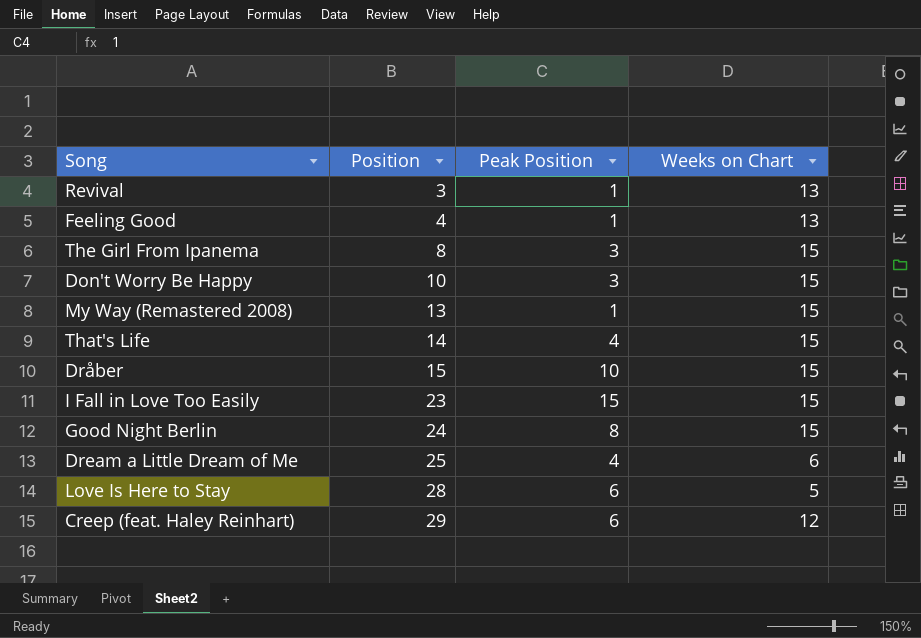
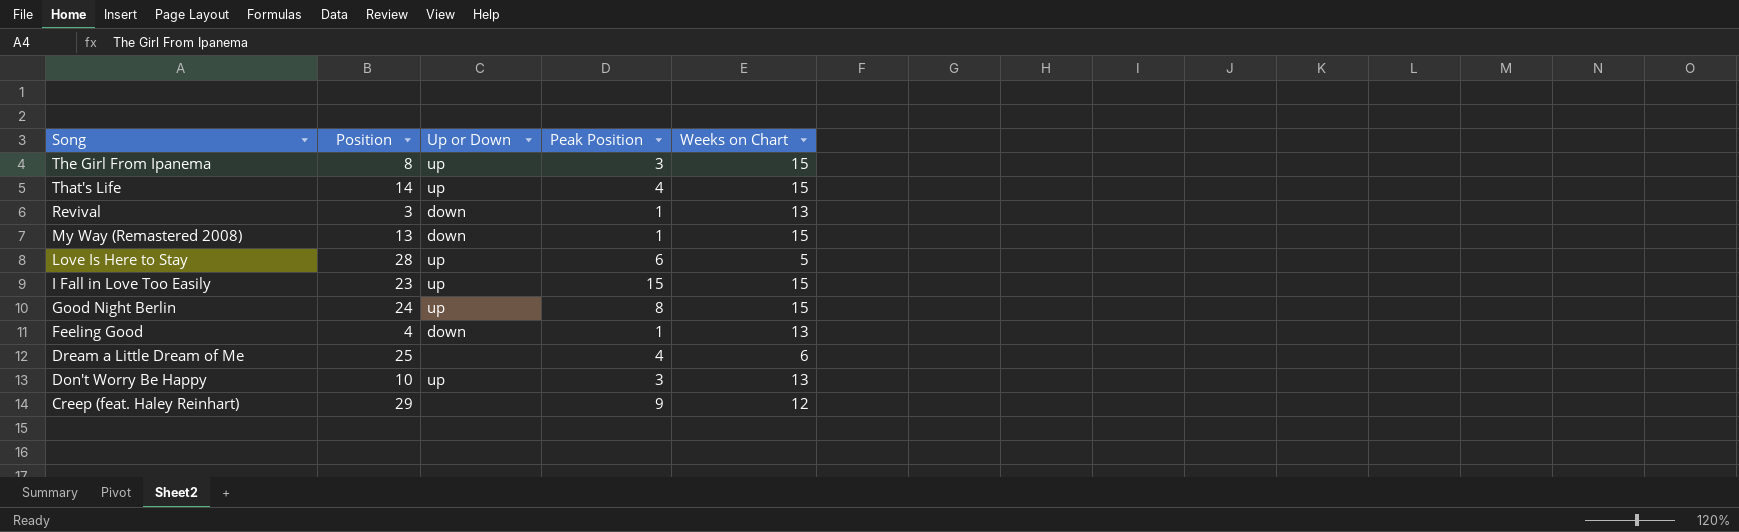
row order: Position ascending -> Song descending
column Up or Down | position: none -> 3
row Dråber: 15 | 10 | 15 -> none
Don't Worry Be Happy | Weeks on Chart: 15 -> 13
Creep (feat. Haley Reinhart) | Peak Position: 6 -> 9

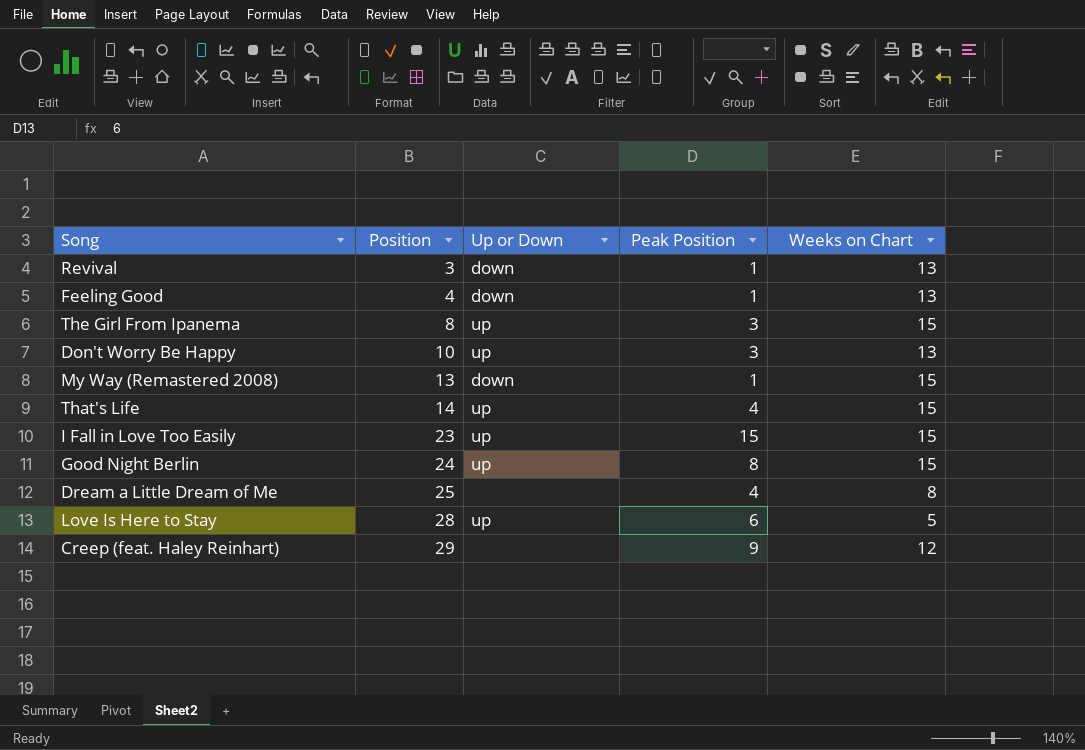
row order: Song descending -> Position ascending
Dream a Little Dream of Me | Weeks on Chart: 6 -> 8

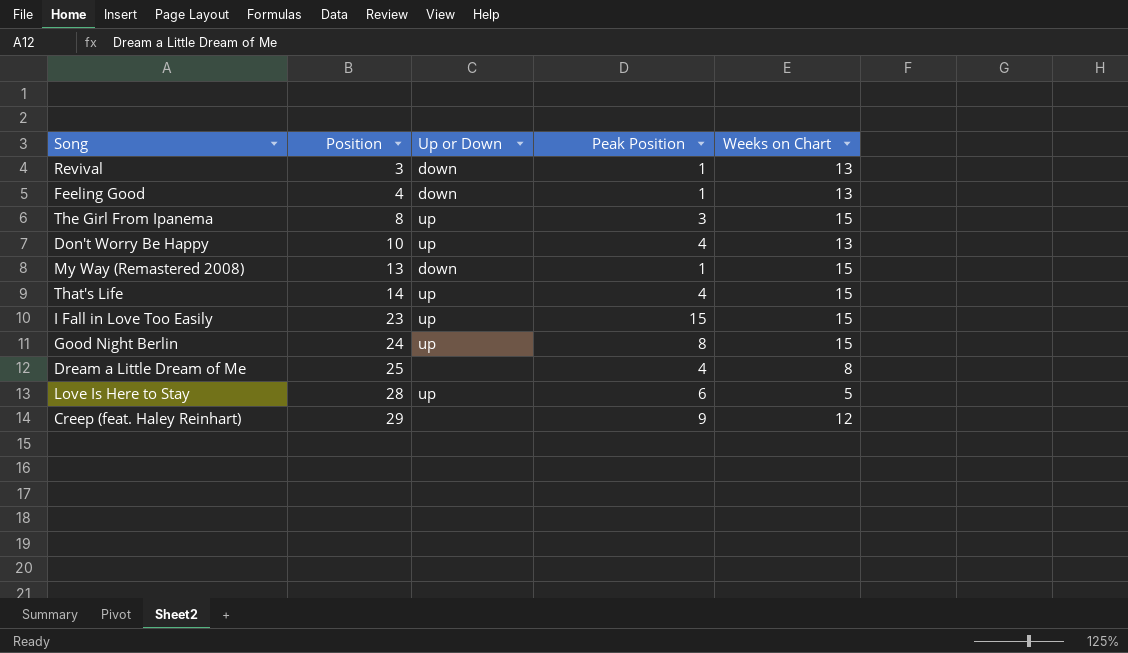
Don't Worry Be Happy | Peak Position: 3 -> 4

